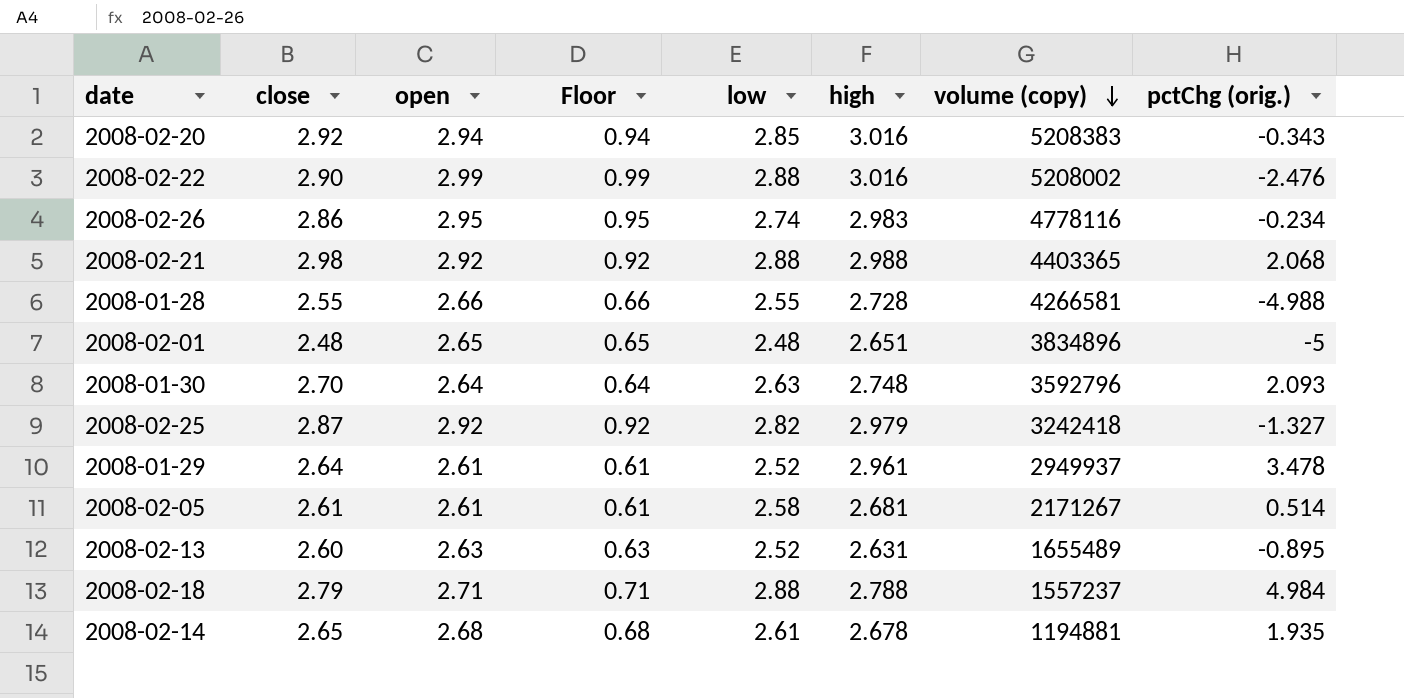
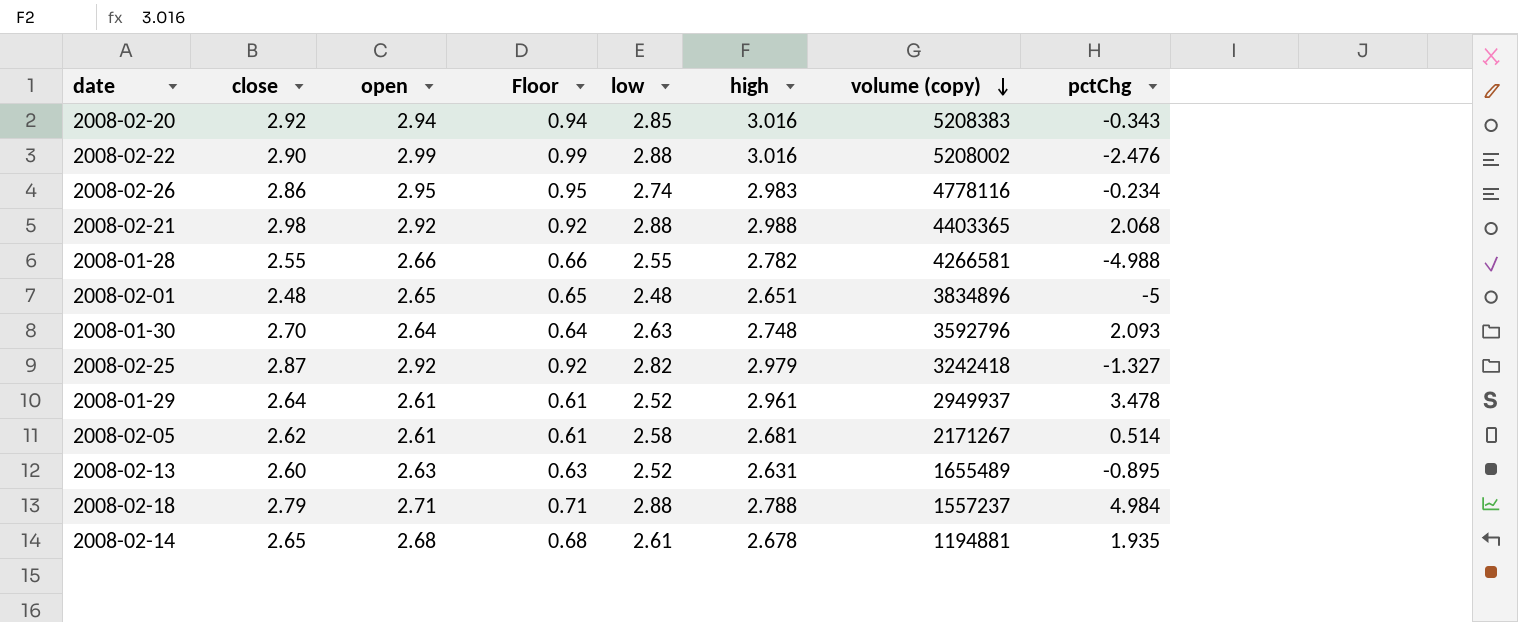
column name: pctChg (orig.) -> pctChg
2008-01-28 | high: 2.728 -> 2.782
2008-02-05 | close: 2.61 -> 2.62

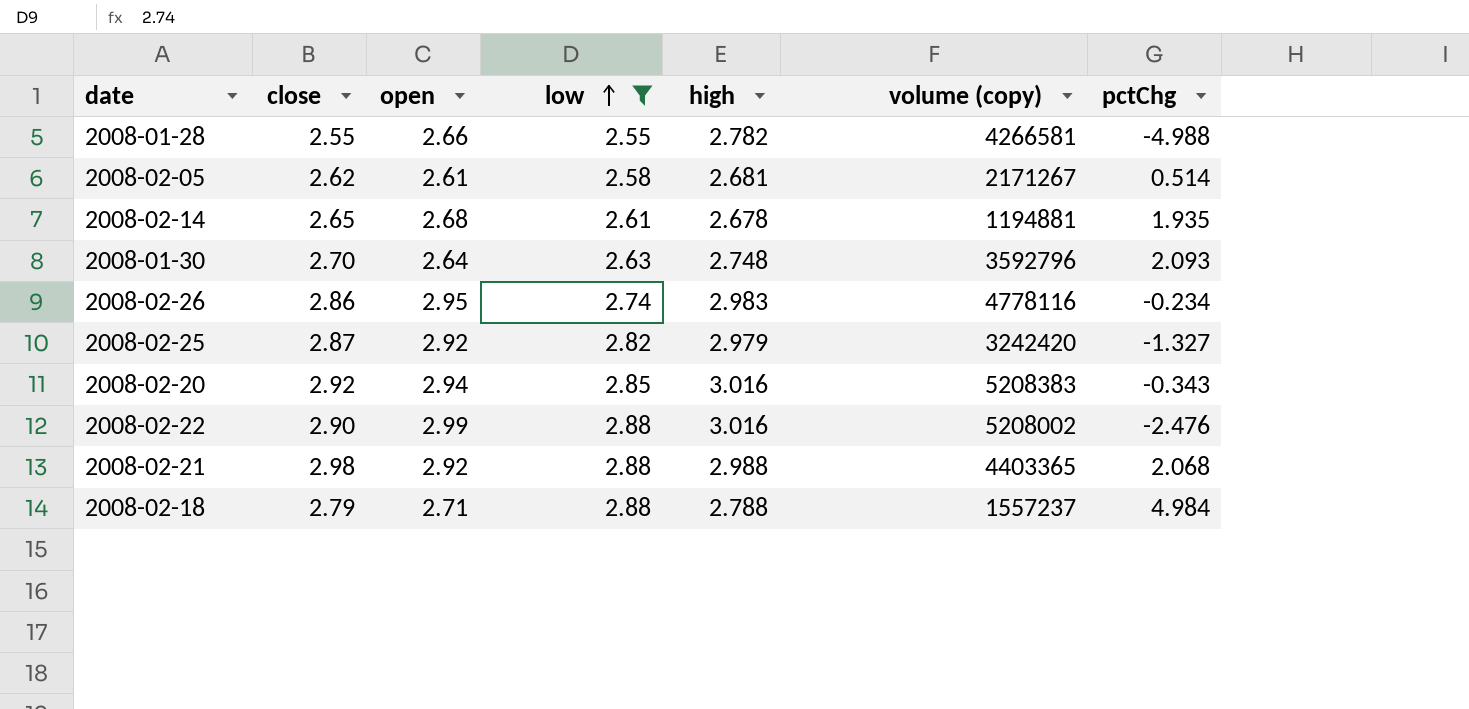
filter: none -> low >= 2.55
row order: volume (copy) descending -> low ascending
column Floor | formula: [open] - 2 -> none
2008-02-25 | volume (copy): 3242418 -> 3242420

